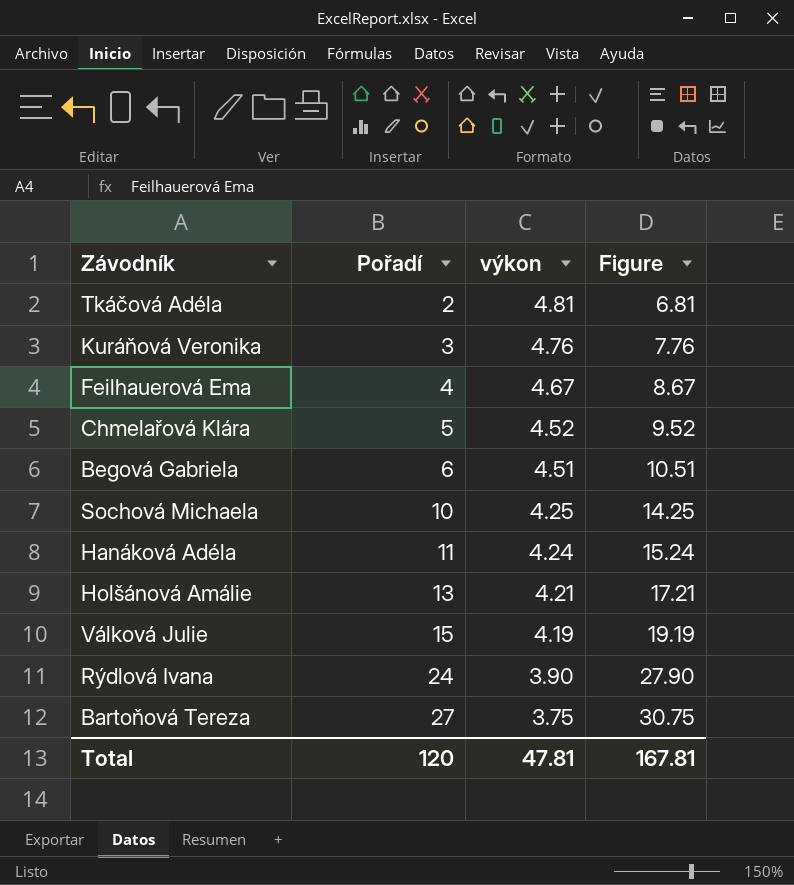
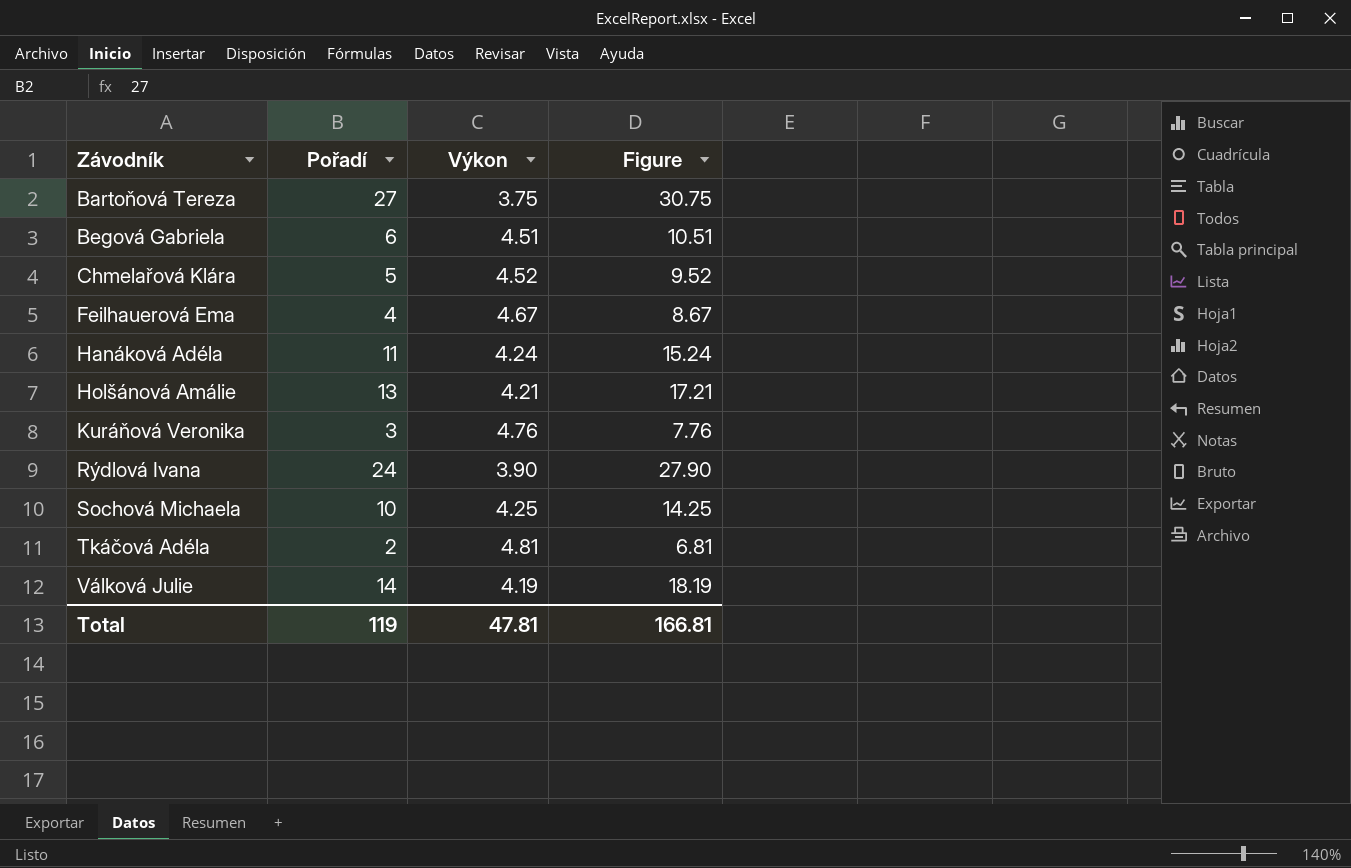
row order: Pořadí ascending -> Závodník ascending
column name: výkon -> Výkon
Válková Julie | Pořadí: 15 -> 14
Válková Julie | Figure: 19.19 -> 18.19
Total | Pořadí: 120 -> 119
Total | Figure: 167.81 -> 166.81

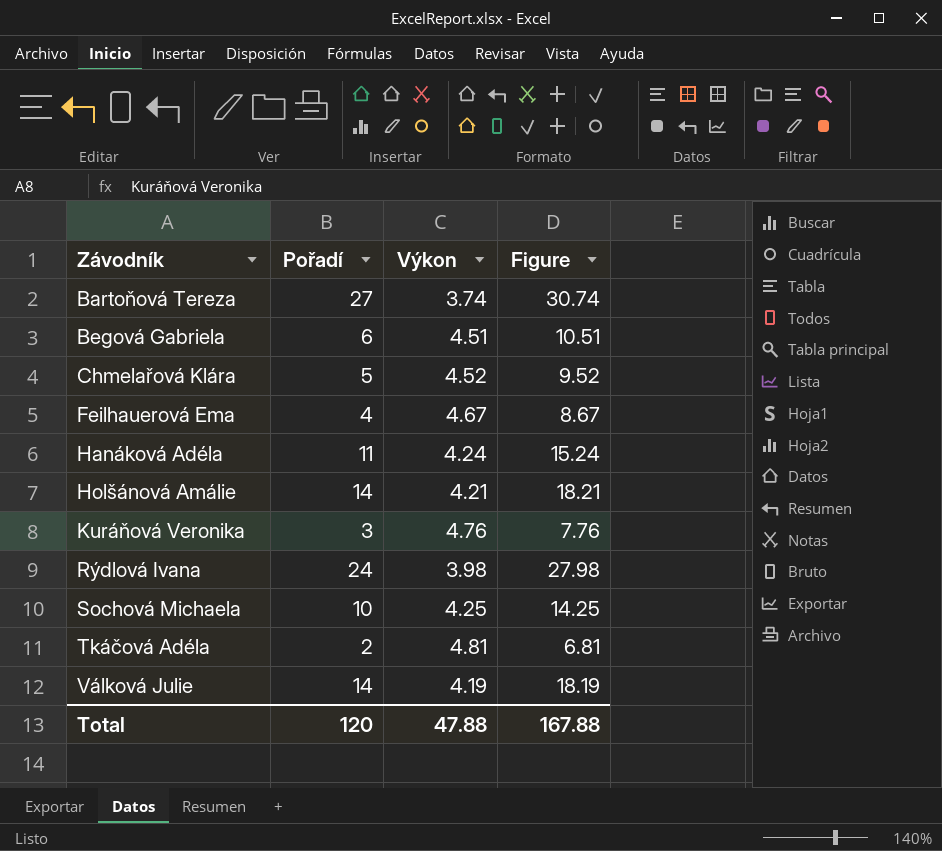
Bartoňová Tereza | Výkon: 3.75 -> 3.74
Bartoňová Tereza | Figure: 30.75 -> 30.74
Holšánová Amálie | Pořadí: 13 -> 14
Holšánová Amálie | Figure: 17.21 -> 18.21
Rýdlová Ivana | Výkon: 3.90 -> 3.98
Rýdlová Ivana | Figure: 27.90 -> 27.98
Total | Pořadí: 119 -> 120
Total | Výkon: 47.81 -> 47.88
Total | Figure: 166.81 -> 167.88

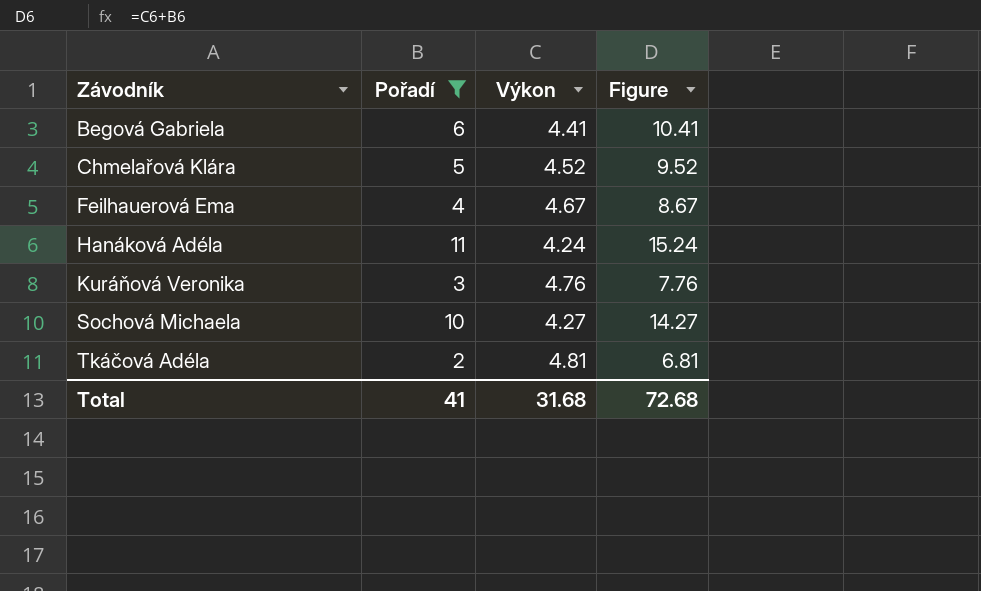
filter: none -> Pořadí <= 11
Begová Gabriela | Výkon: 4.51 -> 4.41
Begová Gabriela | Figure: 10.51 -> 10.41
Sochová Michaela | Výkon: 4.25 -> 4.27
Sochová Michaela | Figure: 14.25 -> 14.27
Total | Pořadí: 120 -> 41
Total | Výkon: 47.88 -> 31.68
Total | Figure: 167.88 -> 72.68

